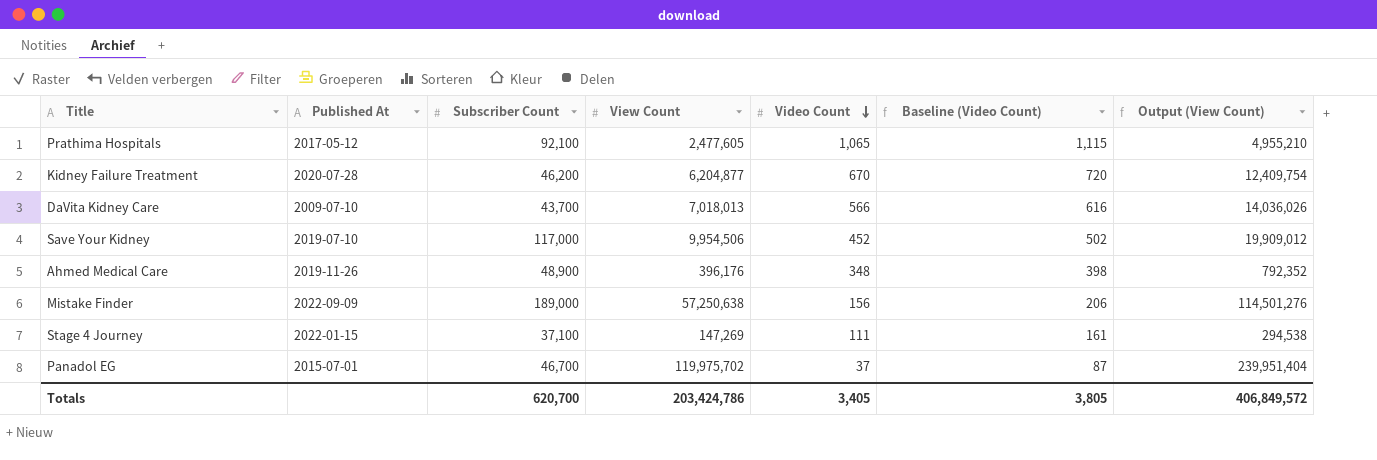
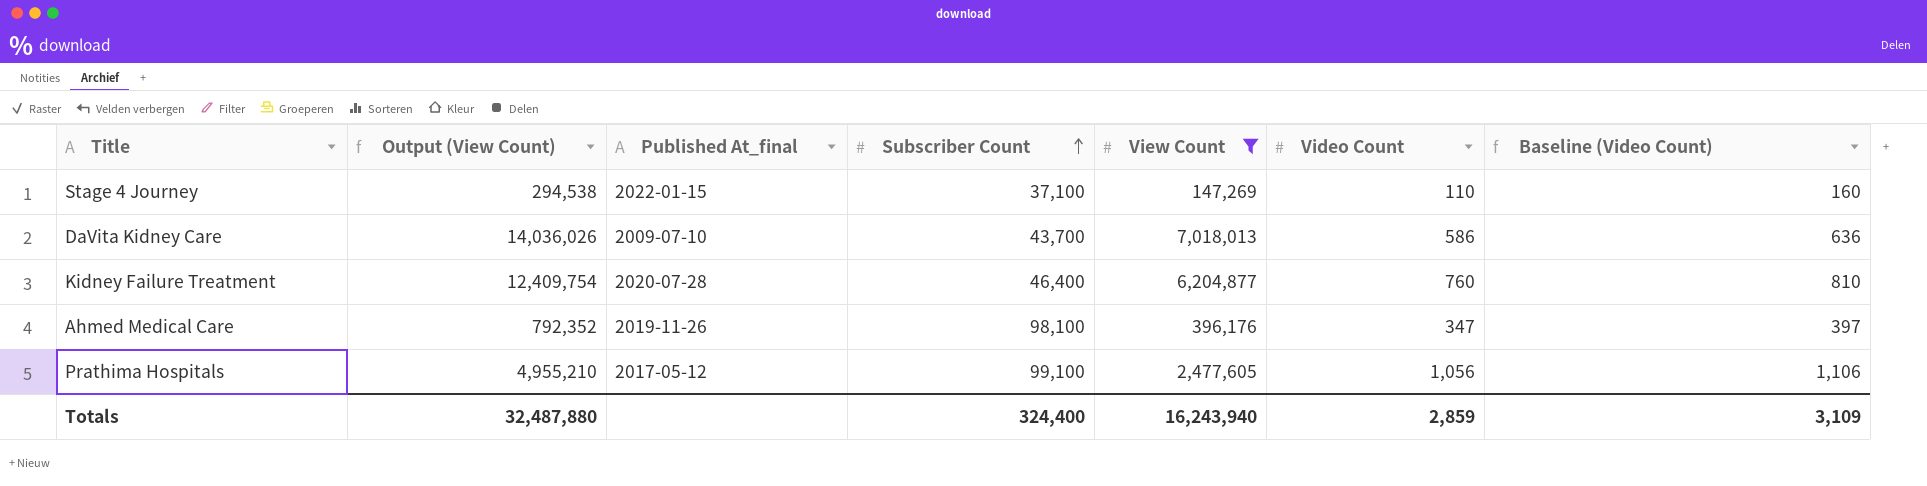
filter: none -> View Count <= 7,018,013
row order: Video Count descending -> Subscriber Count ascending
column Output (View Count) | position: 7 -> 2
column name: Published At -> Published At_final
Stage 4 Journey | Video Count: 111 -> 110
Stage 4 Journey | Baseline (Video Count): 161 -> 160
DaVita Kidney Care | Video Count: 566 -> 586
DaVita Kidney Care | Baseline (Video Count): 616 -> 636
Kidney Failure Treatment | Subscriber Count: 46,200 -> 46,400
Kidney Failure Treatment | Video Count: 670 -> 760
Kidney Failure Treatment | Baseline (Video Count): 720 -> 810
Ahmed Medical Care | Subscriber Count: 48,900 -> 98,100
Ahmed Medical Care | Video Count: 348 -> 347
Ahmed Medical Care | Baseline (Video Count): 398 -> 397
Prathima Hospitals | Subscriber Count: 92,100 -> 99,100
Prathima Hospitals | Video Count: 1,065 -> 1,056
Prathima Hospitals | Baseline (Video Count): 1,115 -> 1,106
Totals | Output (View Count): 406,849,572 -> 32,487,880
Totals | Subscriber Count: 620,700 -> 324,400
Totals | View Count: 203,424,786 -> 16,243,940
Totals | Video Count: 3,405 -> 2,859
Totals | Baseline (Video Count): 3,805 -> 3,109

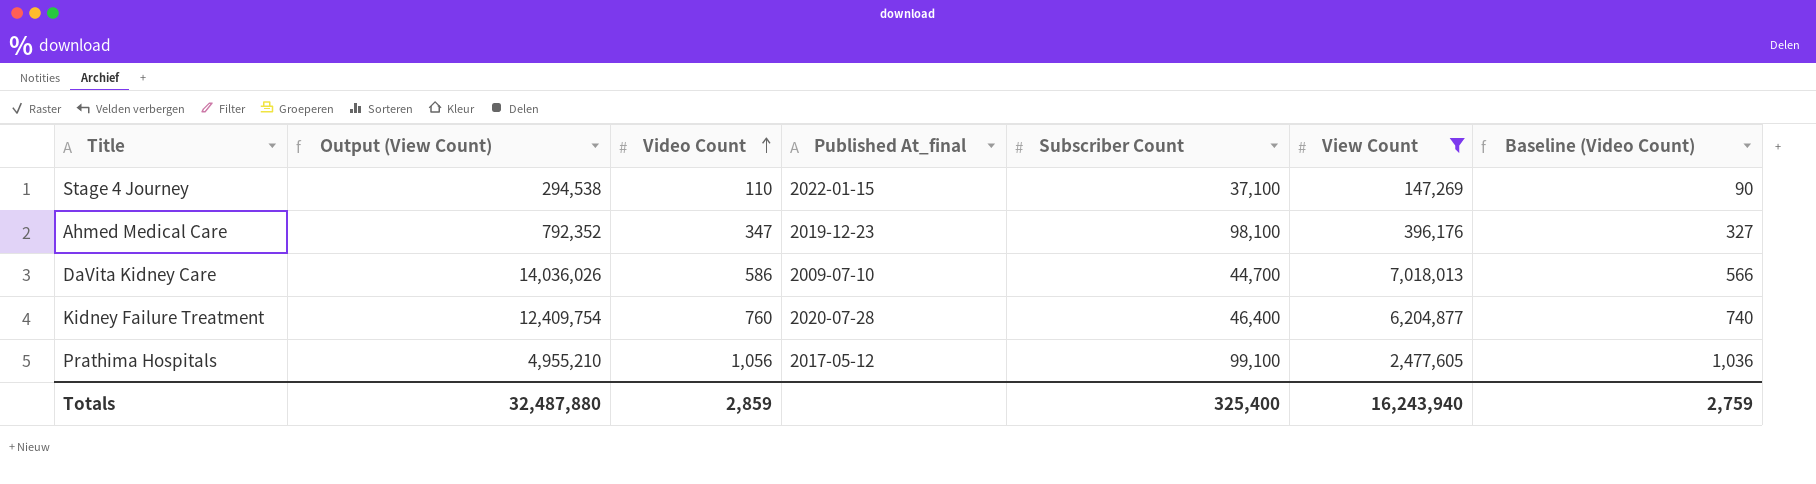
row order: Subscriber Count ascending -> Video Count ascending
column Video Count | position: 6 -> 3
column Baseline (Video Count) | formula: [Video Count] + 50 -> [Video Count] - 20
Ahmed Medical Care | Published At_final: 2019-11-26 -> 2019-12-23
DaVita Kidney Care | Subscriber Count: 43,700 -> 44,700
Totals | Subscriber Count: 324,400 -> 325,400
Totals | Baseline (Video Count): 3,109 -> 2,759

